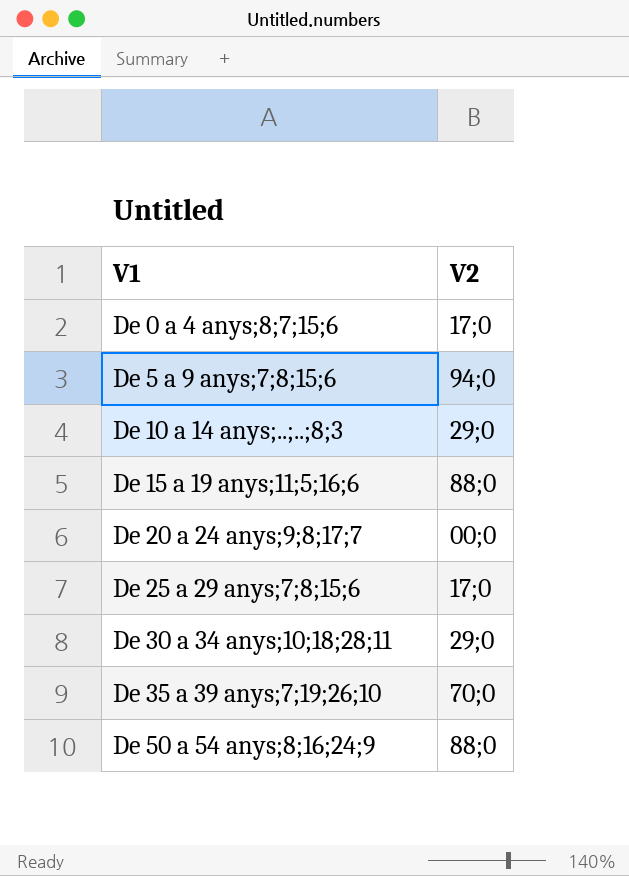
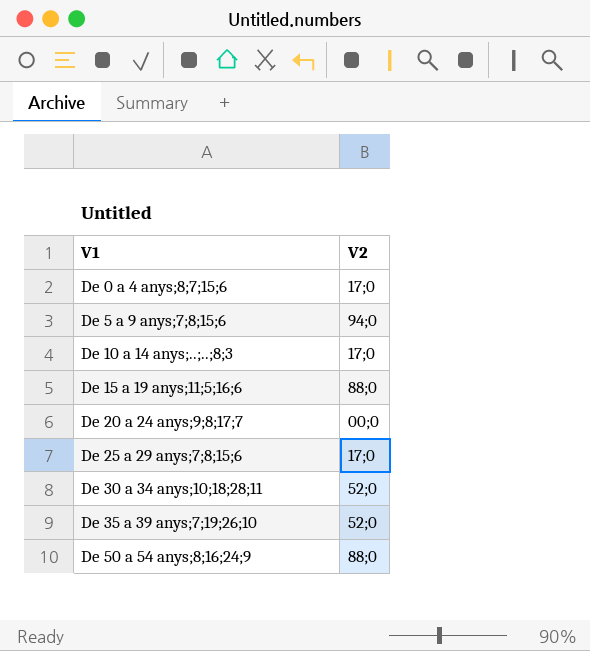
De 10 a 14 anys;..;..;8;3 | V2: 29;0 -> 17;0
De 30 a 34 anys;10;18;28;11 | V2: 29;0 -> 52;0
De 35 a 39 anys;7;19;26;10 | V2: 70;0 -> 52;0

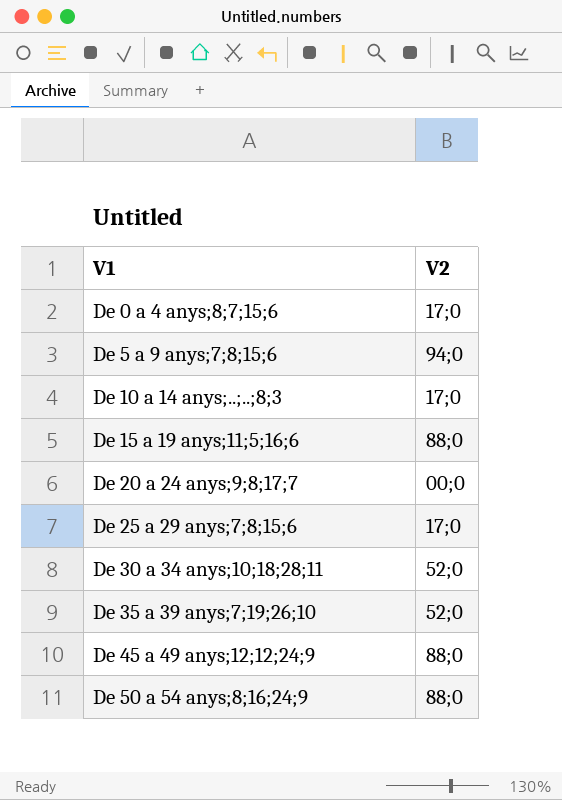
row De 45 a 49 anys;12;12;24;9: none -> 88;0

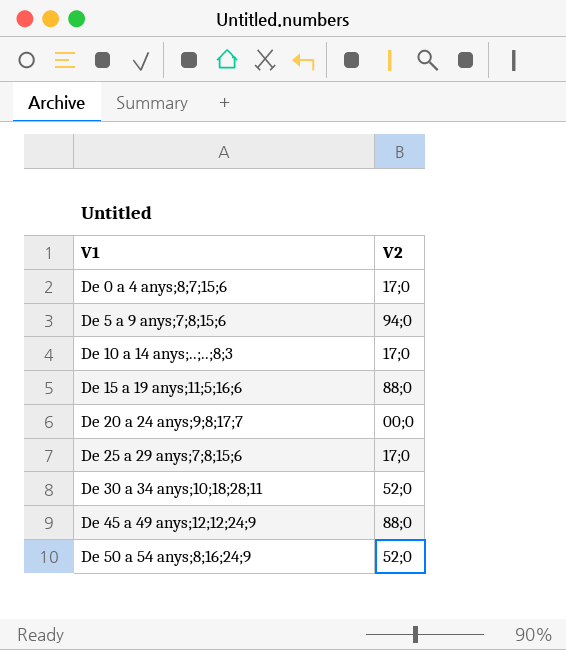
row De 35 a 39 anys;7;19;26;10: 52;0 -> none
De 50 a 54 anys;8;16;24;9 | V2: 88;0 -> 52;0

